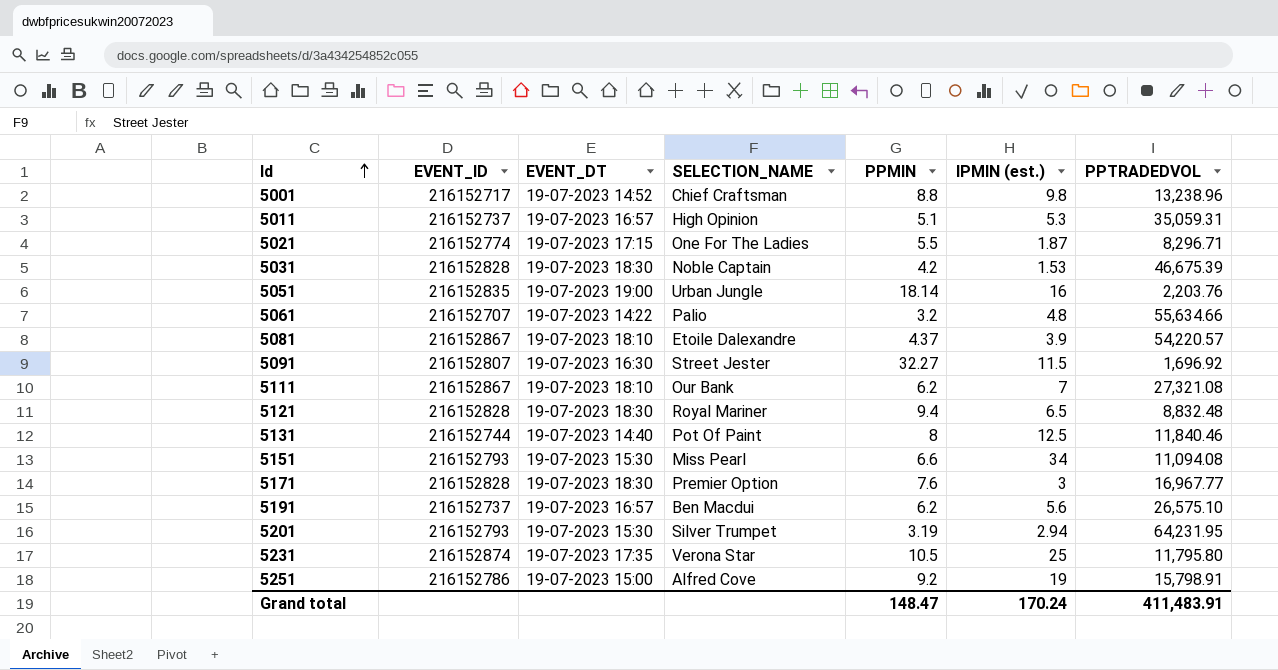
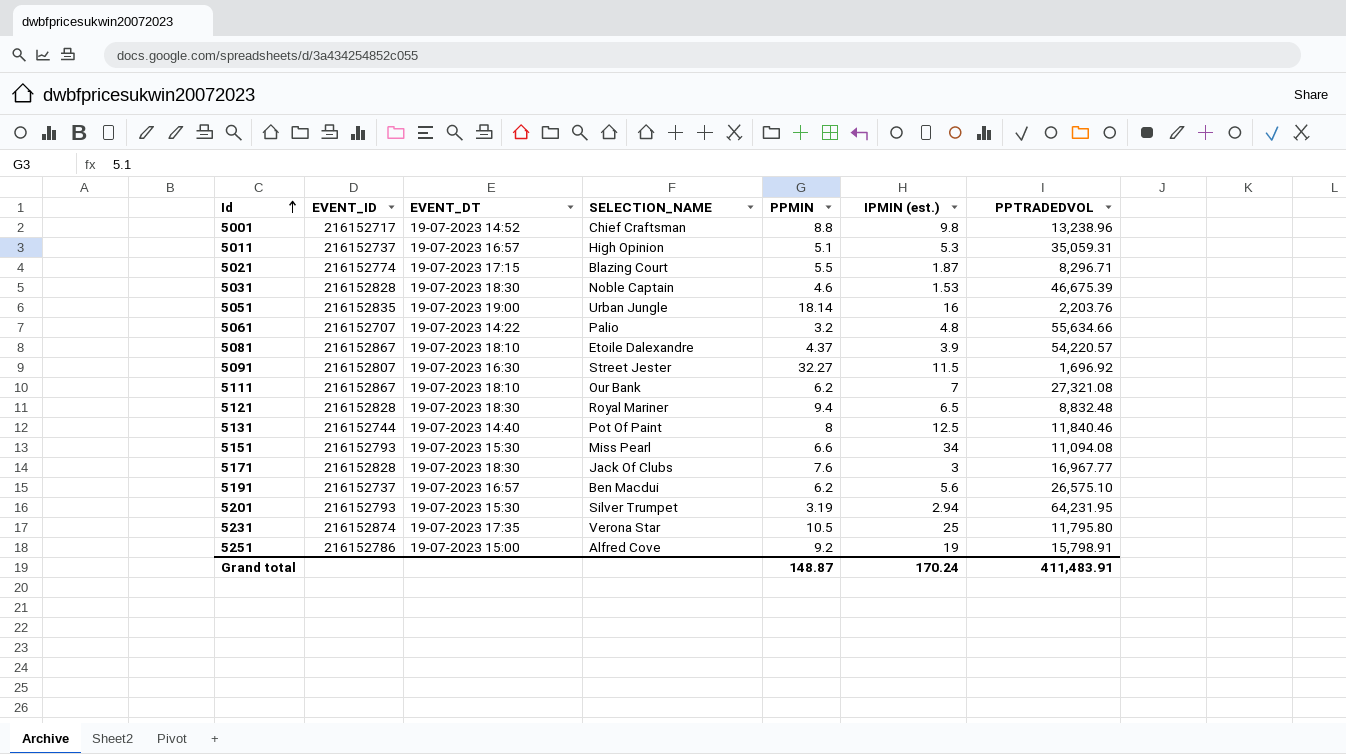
5021 | SELECTION_NAME: One For The Ladies -> Blazing Court
5031 | PPMIN: 4.2 -> 4.6
5171 | SELECTION_NAME: Premier Option -> Jack Of Clubs
Grand total | PPMIN: 148.47 -> 148.87

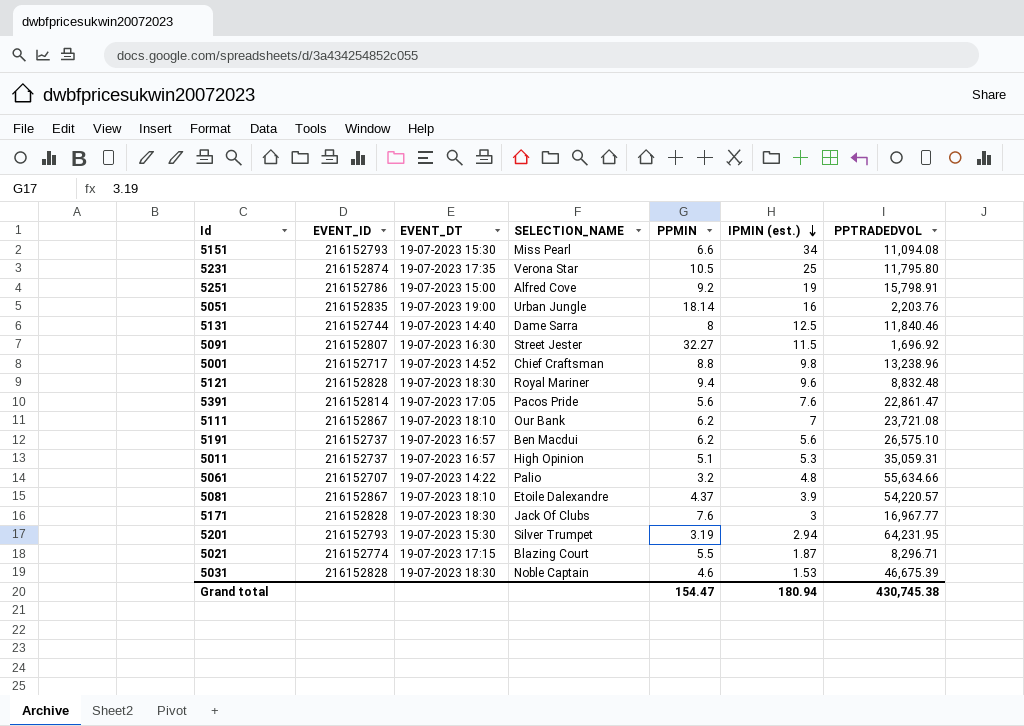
row order: Id ascending -> IPMIN (est.) descending
5131 | SELECTION_NAME: Pot Of Paint -> Dame Sarra
5121 | IPMIN (est.): 6.5 -> 9.6
row 5391: none -> 216152814 | 19-07-2023 17:05 | Pacos Pride | 5.6 | 7.6 | 22,861.47
5111 | PPTRADEDVOL: 27,321.08 -> 23,721.08
Grand total | PPMIN: 148.87 -> 154.47
Grand total | IPMIN (est.): 170.24 -> 180.94
Grand total | PPTRADEDVOL: 411,483.91 -> 430,745.38

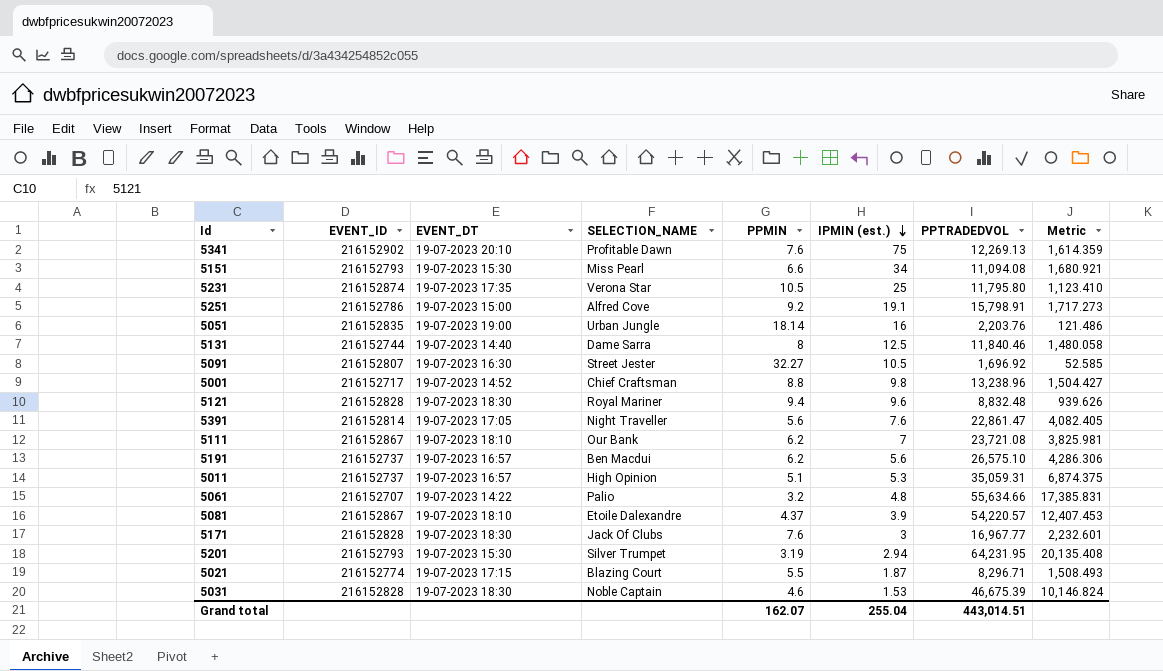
column Metric | formula: none -> [PPTRADEDVOL] / [PPMIN]
row 5341: none -> 216152902 | 19-07-2023 20:10 | Profitable Dawn | 7.6 | 75 | 12,269.13 | 1,614.359
5251 | IPMIN (est.): 19 -> 19.1
5091 | IPMIN (est.): 11.5 -> 10.5
5391 | SELECTION_NAME: Pacos Pride -> Night Traveller
Grand total | PPMIN: 154.47 -> 162.07
Grand total | IPMIN (est.): 180.94 -> 255.04
Grand total | PPTRADEDVOL: 430,745.38 -> 443,014.51

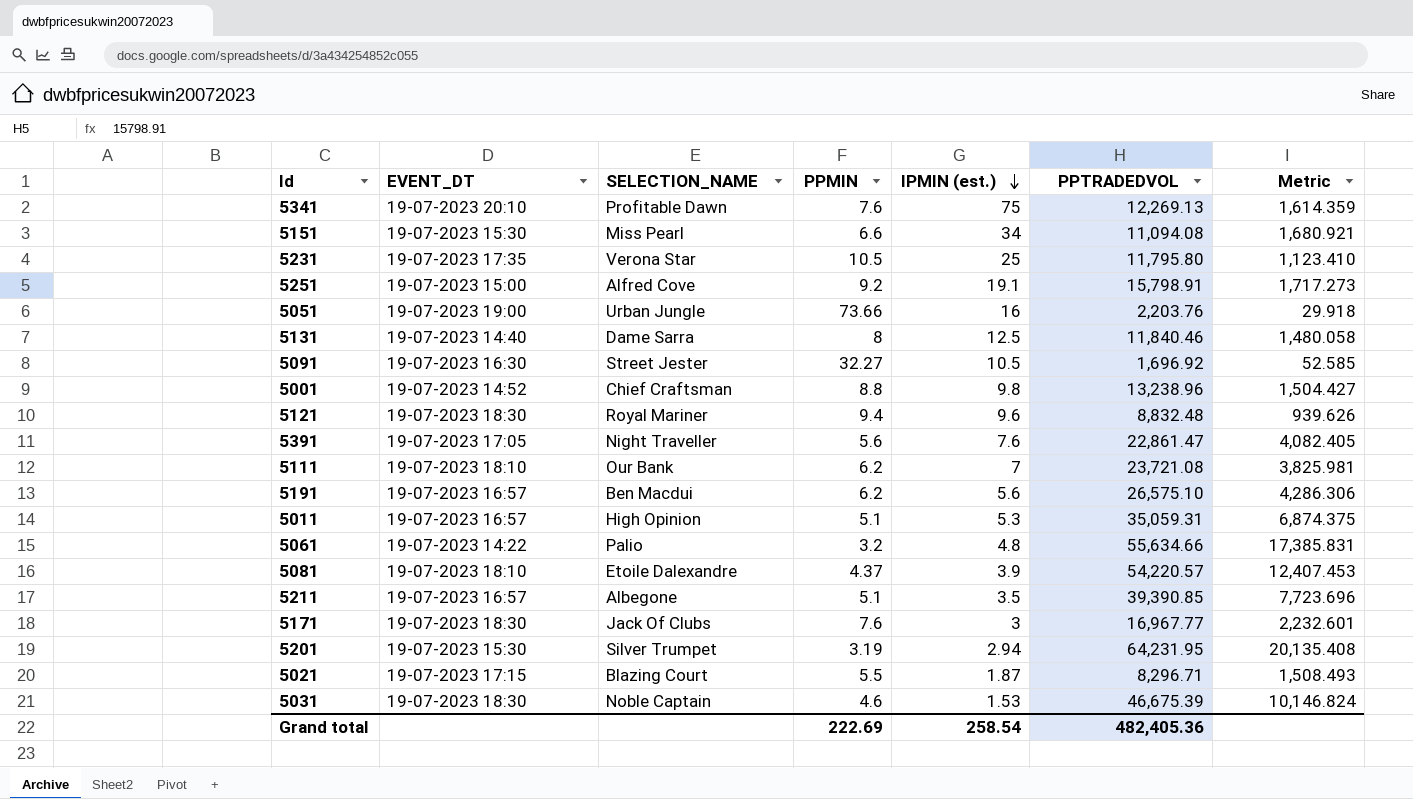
column EVENT_ID | position: 2 -> none
5051 | PPMIN: 18.14 -> 73.66
5051 | Metric: 121.486 -> 29.918
row 5211: none -> 19-07-2023 16:57 | Albegone | 5.1 | 3.5 | 39,390.85 | 7,723.696
Grand total | PPMIN: 162.07 -> 222.69
Grand total | IPMIN (est.): 255.04 -> 258.54
Grand total | PPTRADEDVOL: 443,014.51 -> 482,405.36

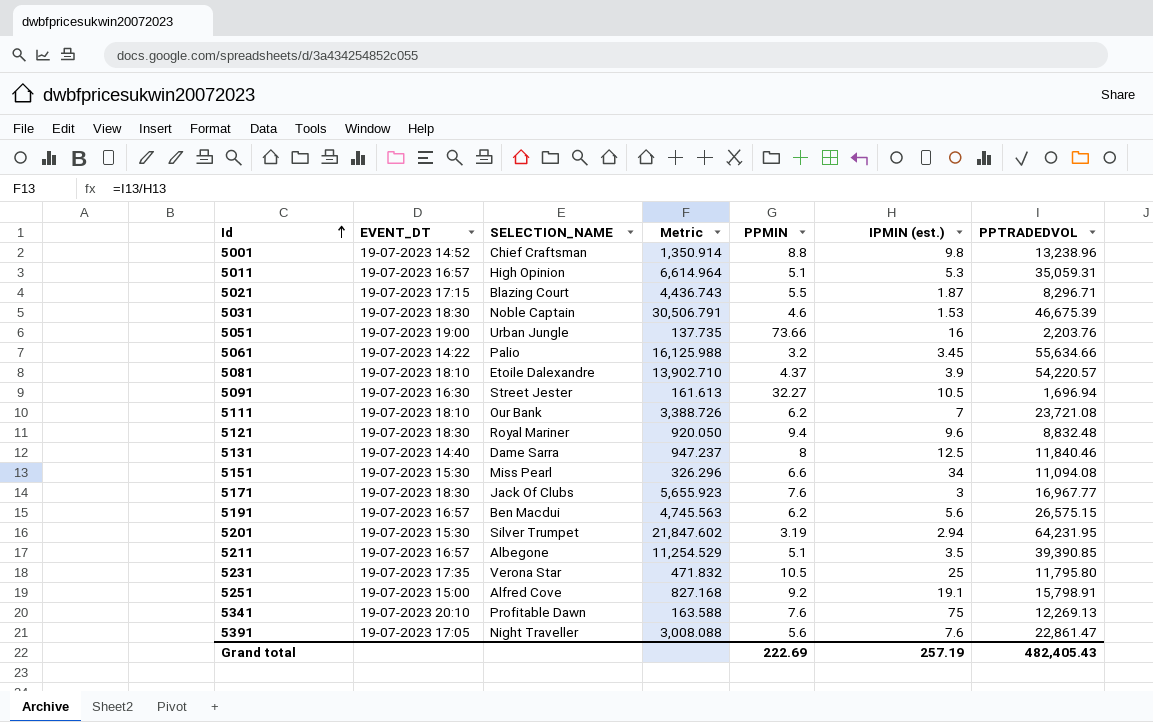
row order: IPMIN (est.) descending -> Id ascending
column Metric | formula: [PPTRADEDVOL] / [PPMIN] -> [PPTRADEDVOL] / [IPMIN (est.)]
column Metric | position: 7 -> 4
5061 | IPMIN (est.): 4.8 -> 3.45
5091 | PPTRADEDVOL: 1,696.92 -> 1,696.94
5191 | PPTRADEDVOL: 26,575.10 -> 26,575.15
Grand total | IPMIN (est.): 258.54 -> 257.19
Grand total | PPTRADEDVOL: 482,405.36 -> 482,405.43

